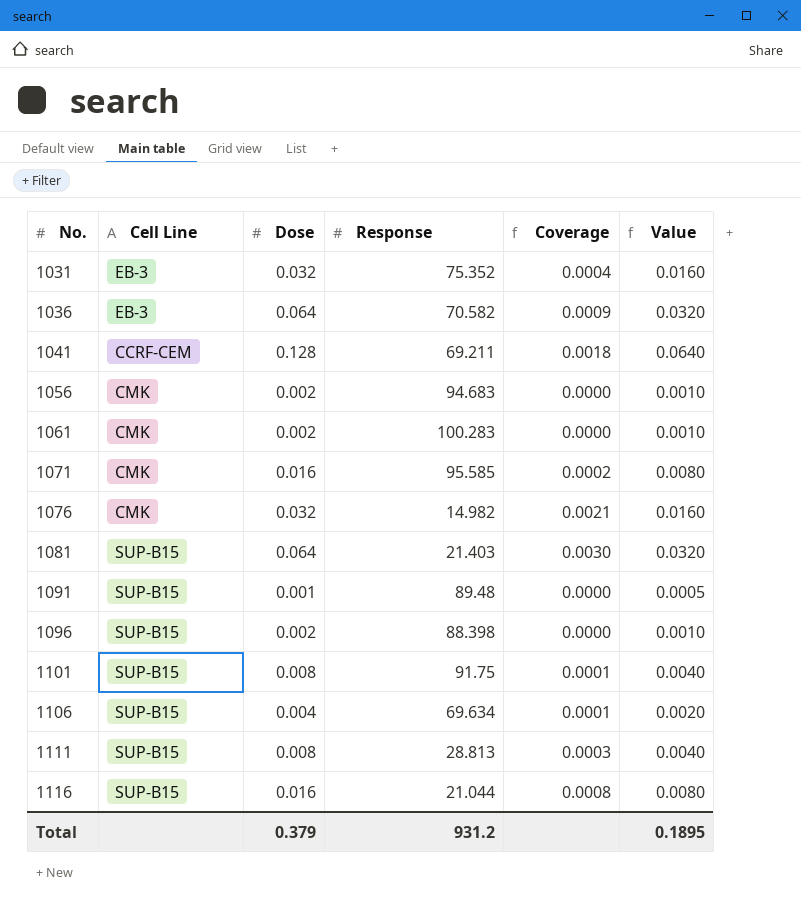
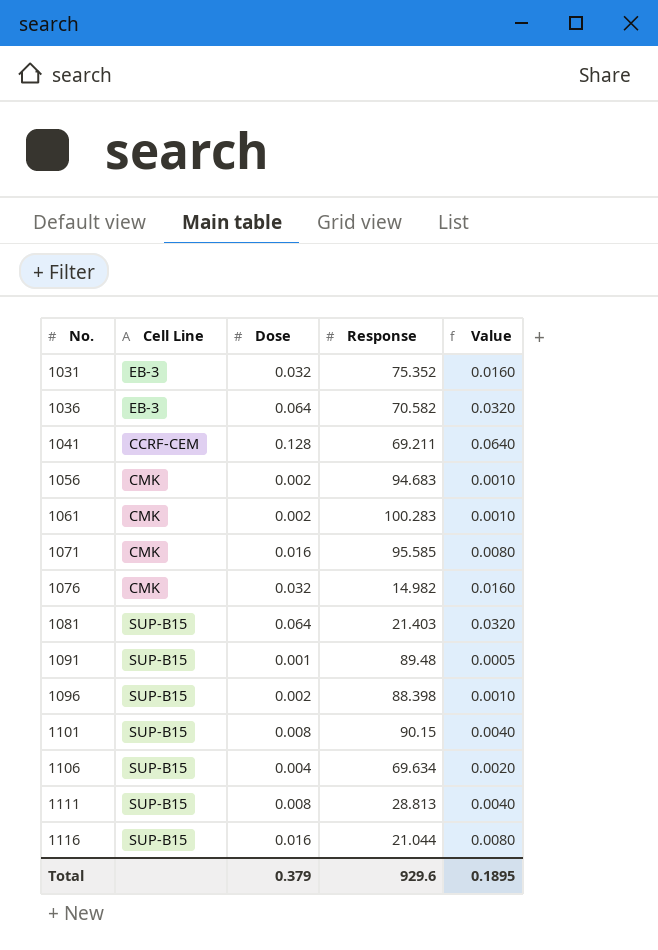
column Coverage | formula: [Dose] / [Response] -> none
1101 | Response: 91.75 -> 90.15
Total | Response: 931.2 -> 929.6

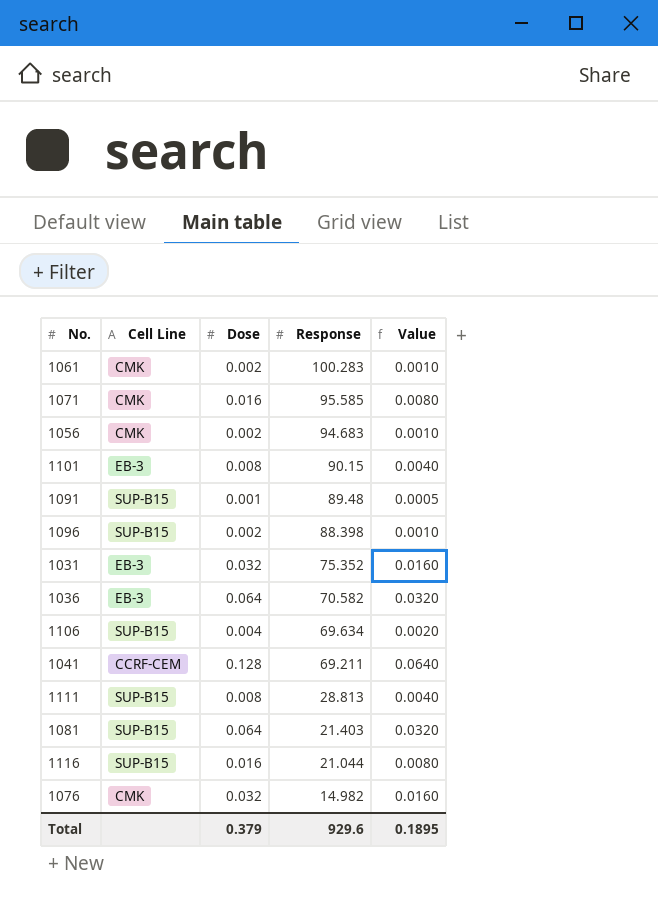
row order: No. ascending -> Response descending
1101 | Cell Line: SUP-B15 -> EB-3

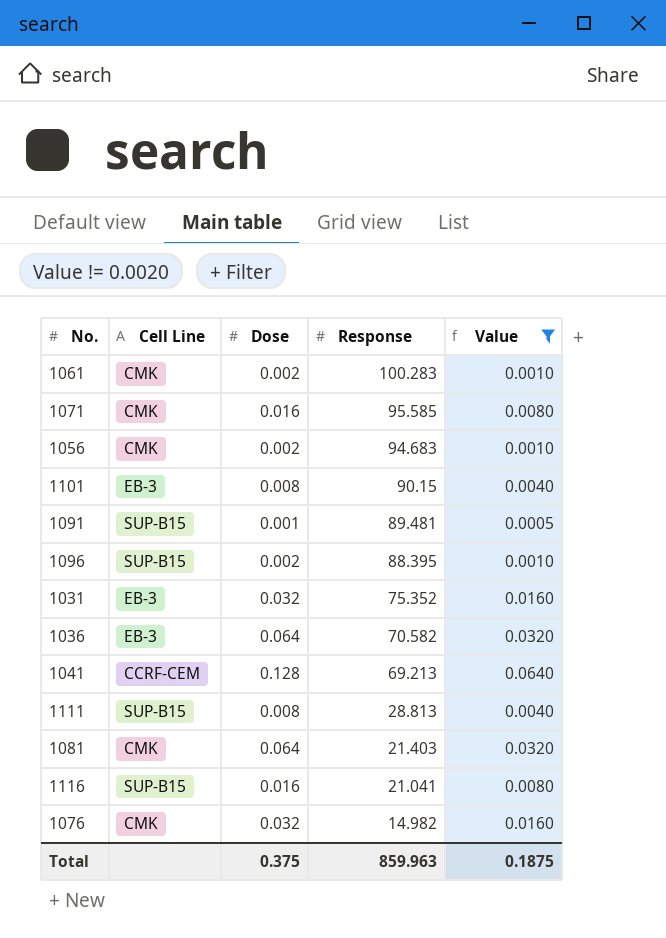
filter: none -> Value != 0.0020
1091 | Response: 89.48 -> 89.481
1096 | Response: 88.398 -> 88.395
1041 | Response: 69.211 -> 69.213
1081 | Cell Line: SUP-B15 -> CMK
1116 | Response: 21.044 -> 21.041
Total | Dose: 0.379 -> 0.375
Total | Response: 929.6 -> 859.963
Total | Value: 0.1895 -> 0.1875

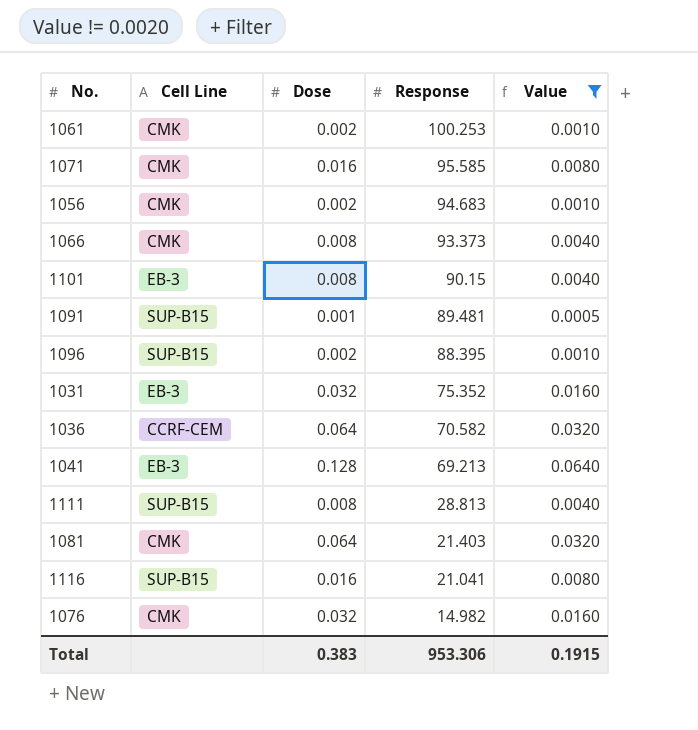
1061 | Response: 100.283 -> 100.253
row 1066: none -> CMK | 0.008 | 93.373 | 0.0040
1036 | Cell Line: EB-3 -> CCRF-CEM
1041 | Cell Line: CCRF-CEM -> EB-3
Total | Dose: 0.375 -> 0.383
Total | Response: 859.963 -> 953.306
Total | Value: 0.1875 -> 0.1915

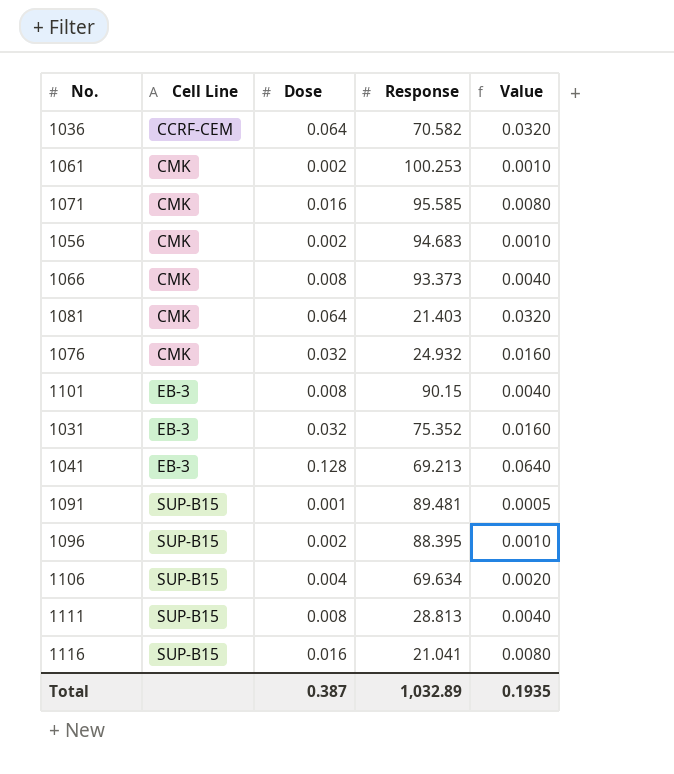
filter: Value != 0.0020 -> none
row order: Response descending -> Cell Line ascending
1076 | Response: 14.982 -> 24.932
Total | Dose: 0.383 -> 0.387
Total | Response: 953.306 -> 1,032.89
Total | Value: 0.1915 -> 0.1935

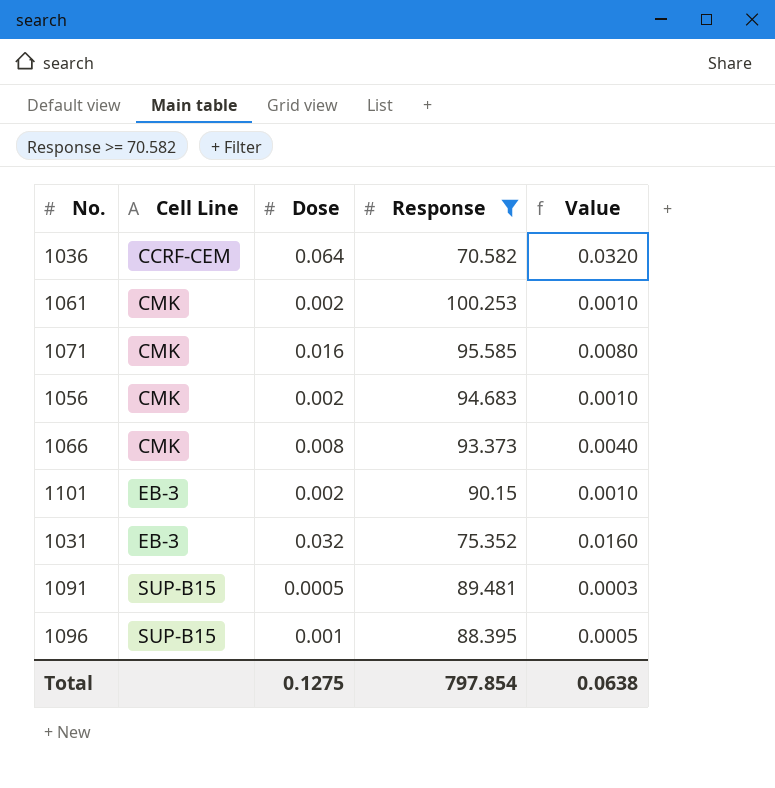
filter: none -> Response >= 70.582
1101 | Dose: 0.008 -> 0.002
1101 | Value: 0.0040 -> 0.0010
1091 | Dose: 0.001 -> 0.0005
1091 | Value: 0.0005 -> 0.0003
1096 | Dose: 0.002 -> 0.001
1096 | Value: 0.0010 -> 0.0005
Total | Dose: 0.387 -> 0.1275
Total | Response: 1,032.89 -> 797.854
Total | Value: 0.1935 -> 0.0638

